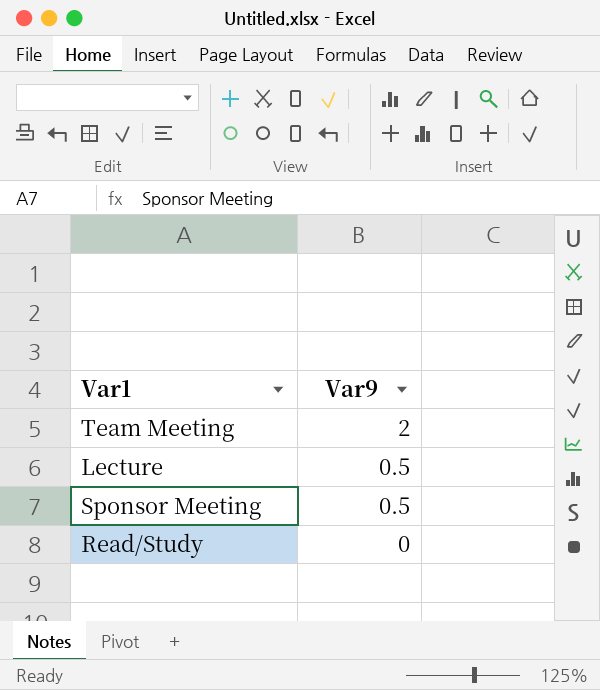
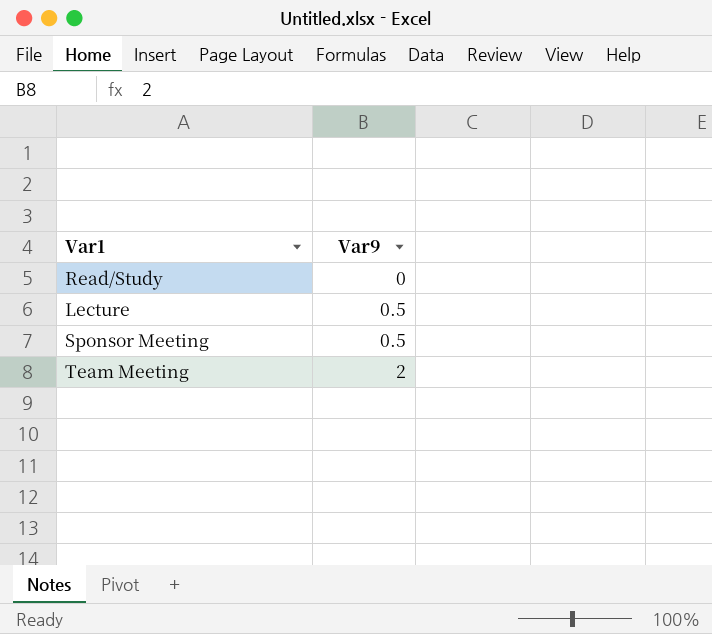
row order: Var9 descending -> Var9 ascending

